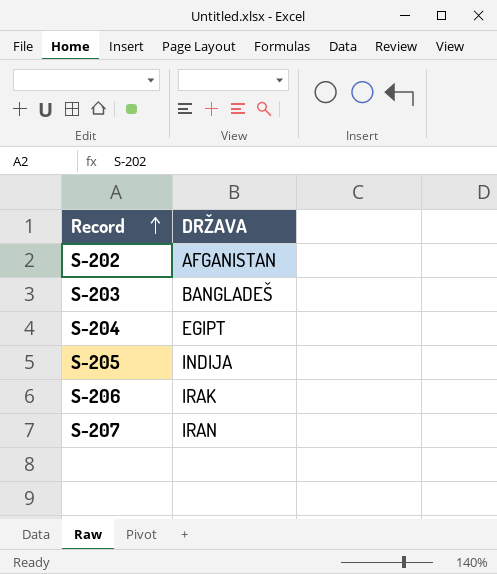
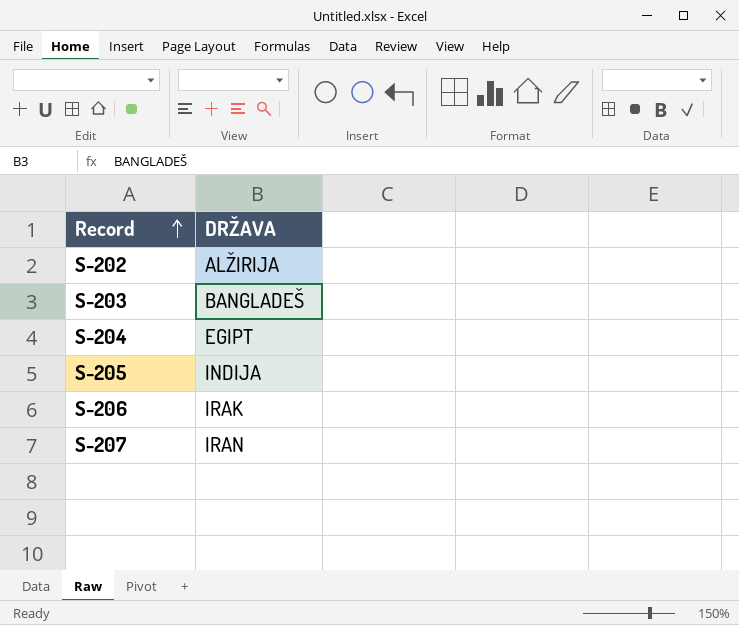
S-202 | DRŽAVA: AFGANISTAN -> ALŽIRIJA

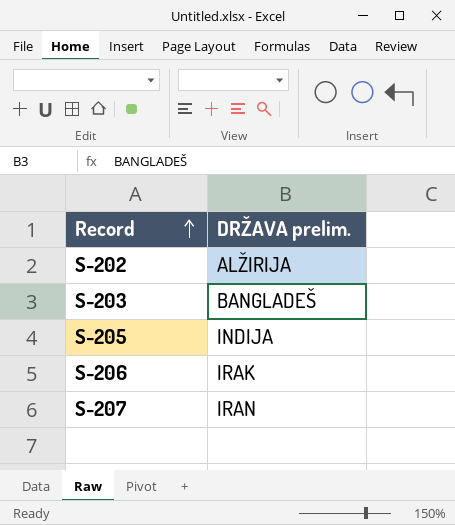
column name: DRŽAVA -> DRŽAVA prelim.
row S-204: EGIPT -> none

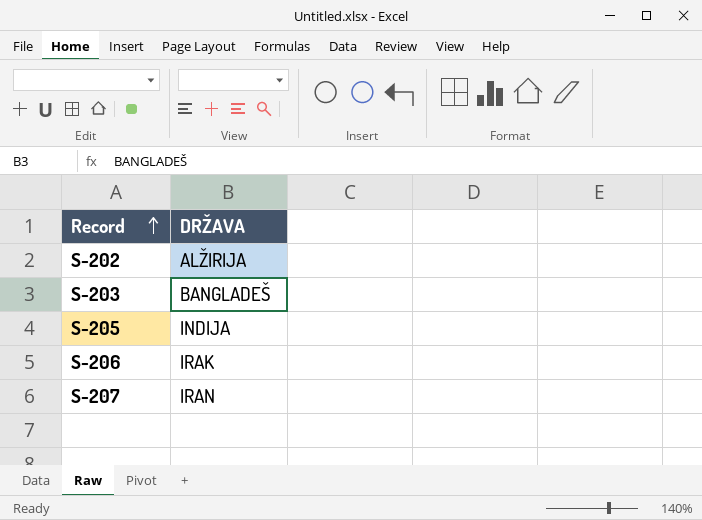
column name: DRŽAVA prelim. -> DRŽAVA

